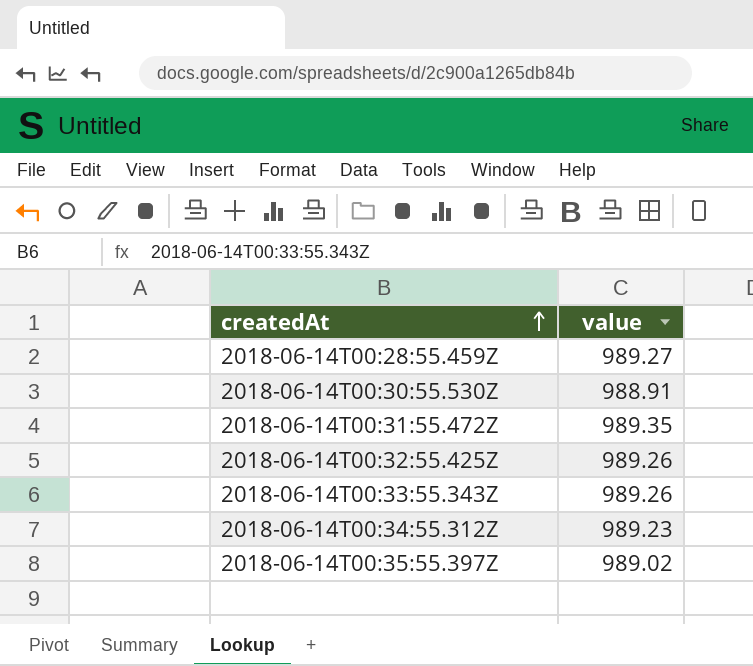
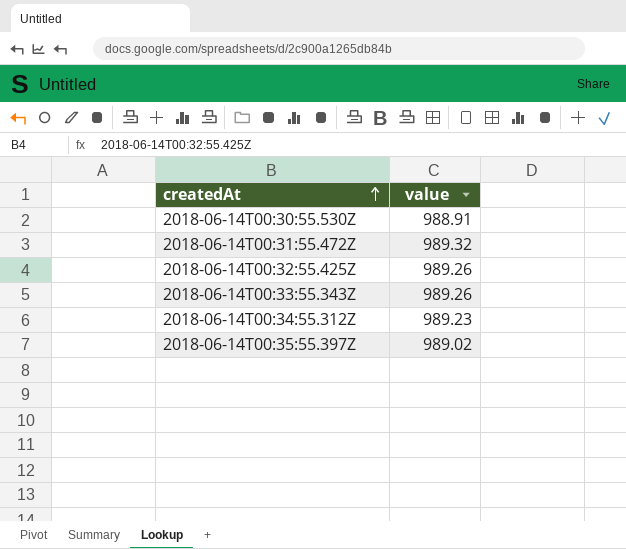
row 2018-06-14T00:28:55.459Z: 989.27 -> none
2018-06-14T00:31:55.472Z | value: 989.35 -> 989.32

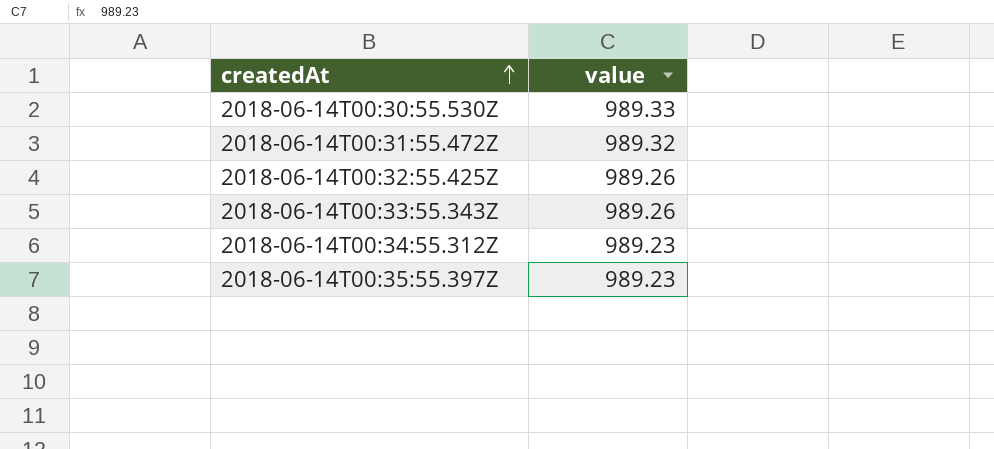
2018-06-14T00:30:55.530Z | value: 988.91 -> 989.33
2018-06-14T00:35:55.397Z | value: 989.02 -> 989.23

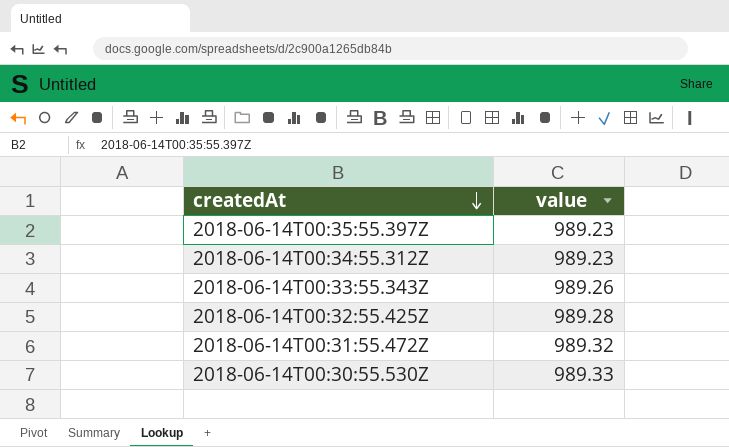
row order: createdAt ascending -> createdAt descending
2018-06-14T00:32:55.425Z | value: 989.26 -> 989.28

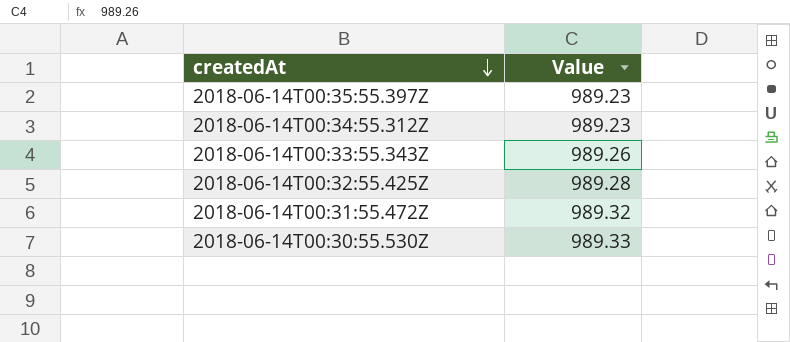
column name: value -> Value

